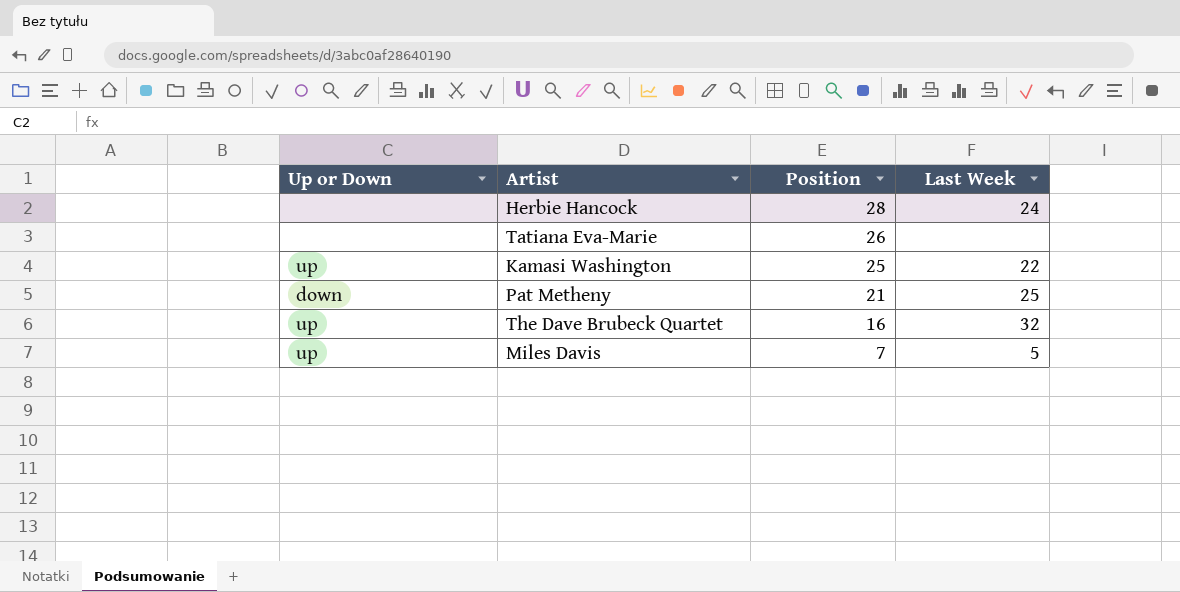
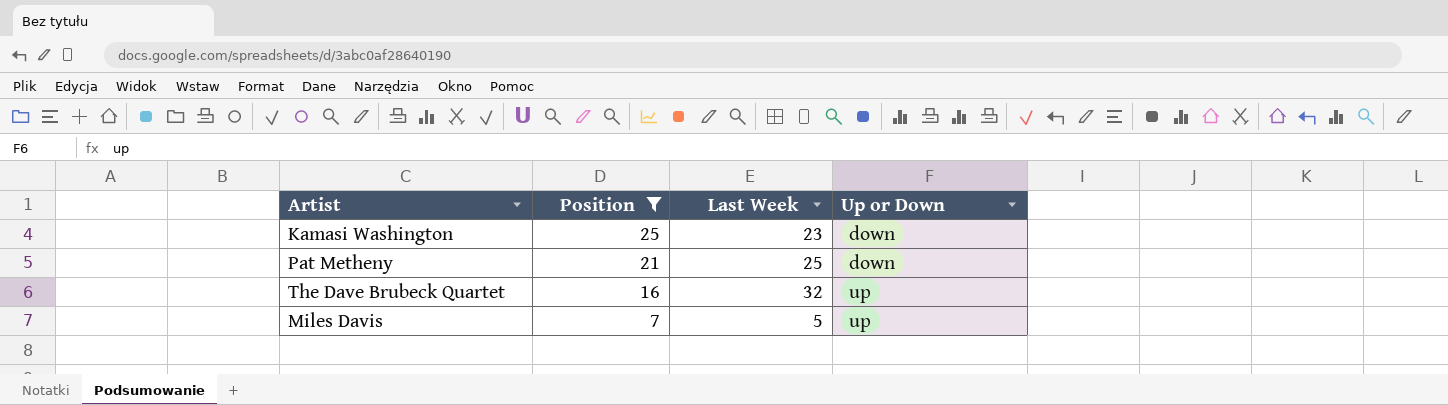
filter: none -> Position <= 25
column Up or Down | position: 1 -> 4
Kamasi Washington | Last Week: 22 -> 23
Kamasi Washington | Up or Down: up -> down

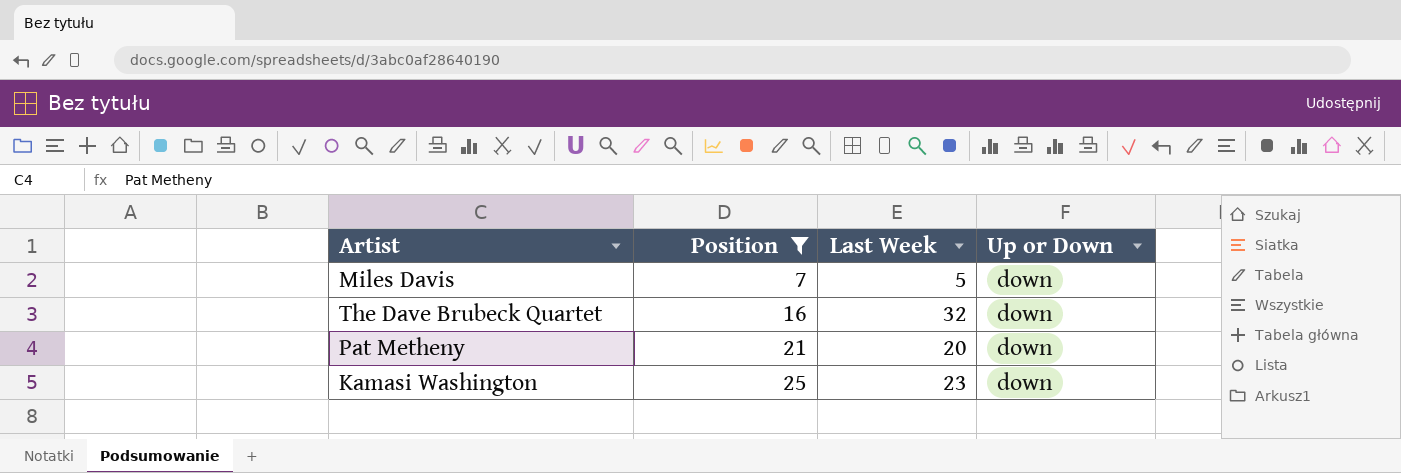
row order: Position descending -> Position ascending
Miles Davis | Up or Down: up -> down
The Dave Brubeck Quartet | Up or Down: up -> down
Pat Metheny | Last Week: 25 -> 20

